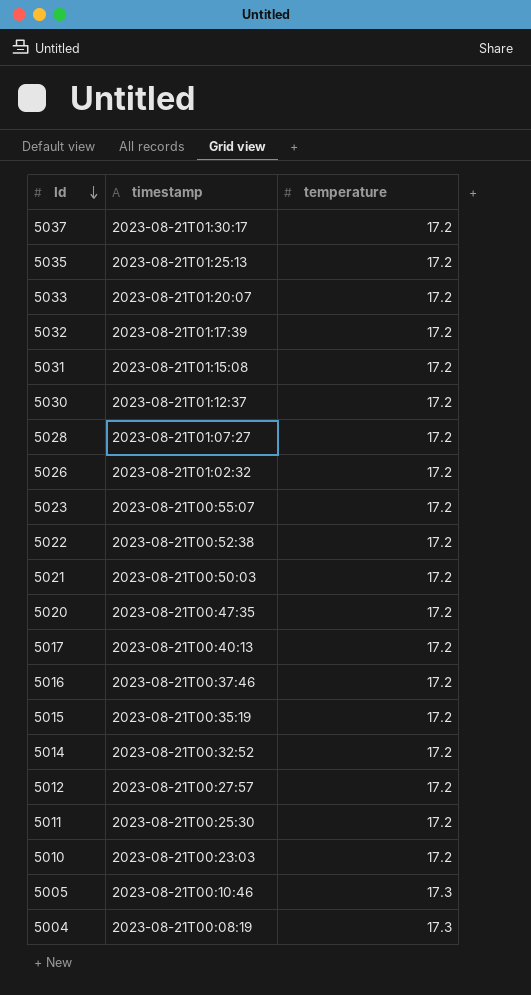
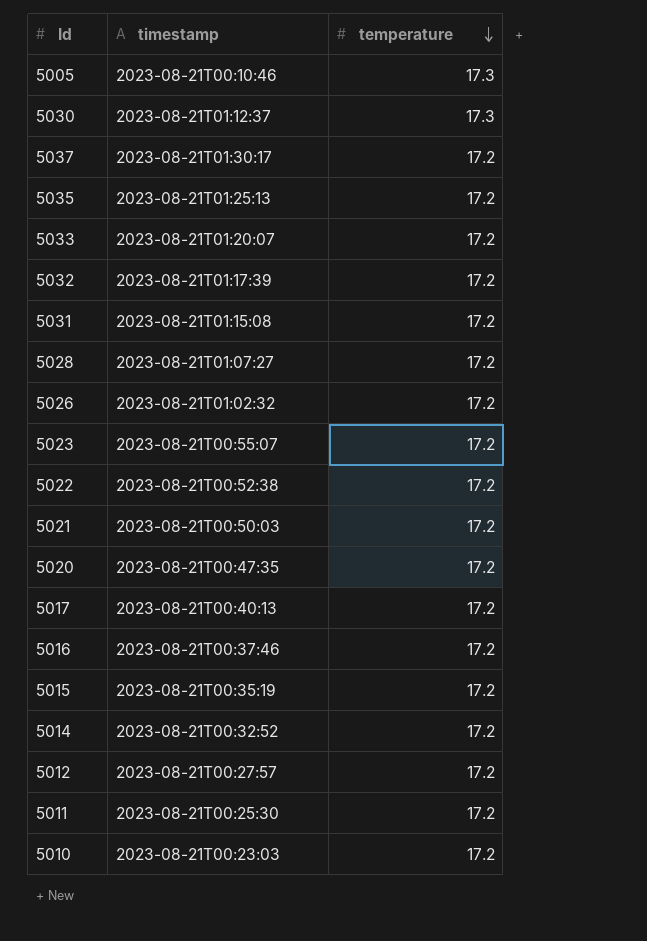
row order: Id descending -> temperature descending
row 5004: 2023-08-21T00:08:19 | 17.3 -> none
5030 | temperature: 17.2 -> 17.3

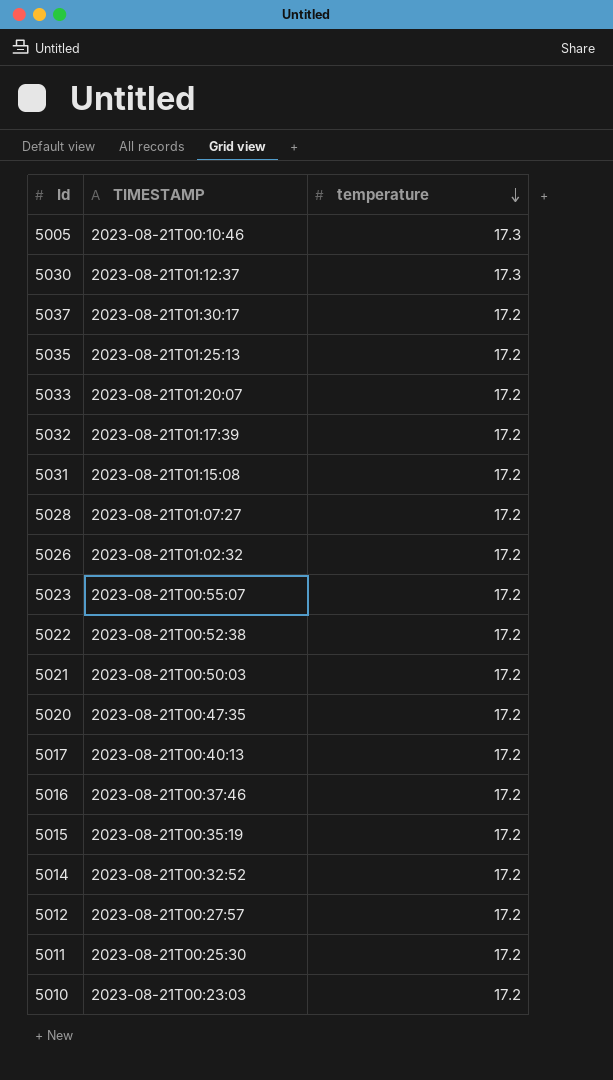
column name: timestamp -> TIMESTAMP

